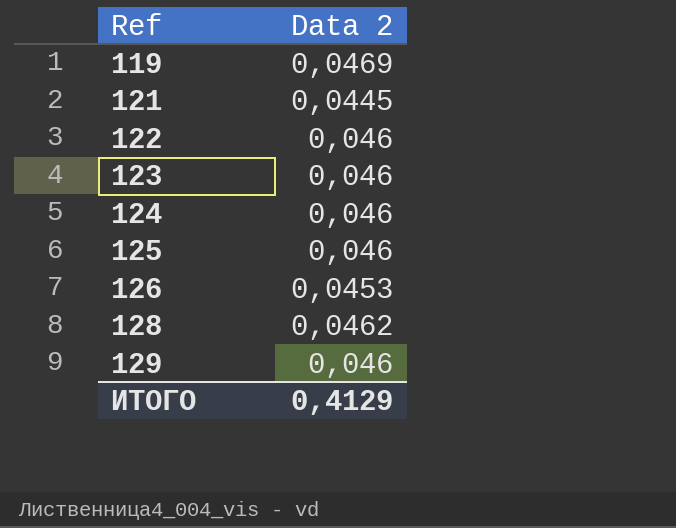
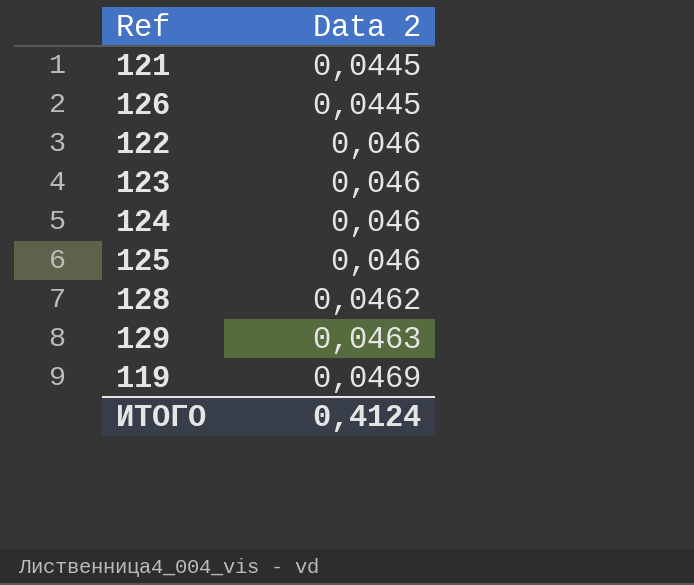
row order: Ref ascending -> Data 2 ascending
126 | Data 2: 0,0453 -> 0,0445
129 | Data 2: 0,046 -> 0,0463
ИТОГО | Data 2: 0,4129 -> 0,4124

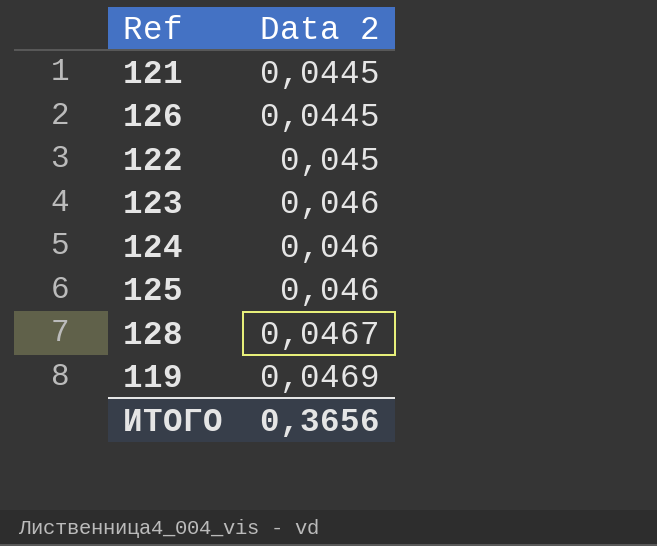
row 129: 0,0463 -> none
122 | Data 2: 0,046 -> 0,045
128 | Data 2: 0,0462 -> 0,0467
ИТОГО | Data 2: 0,4124 -> 0,3656

